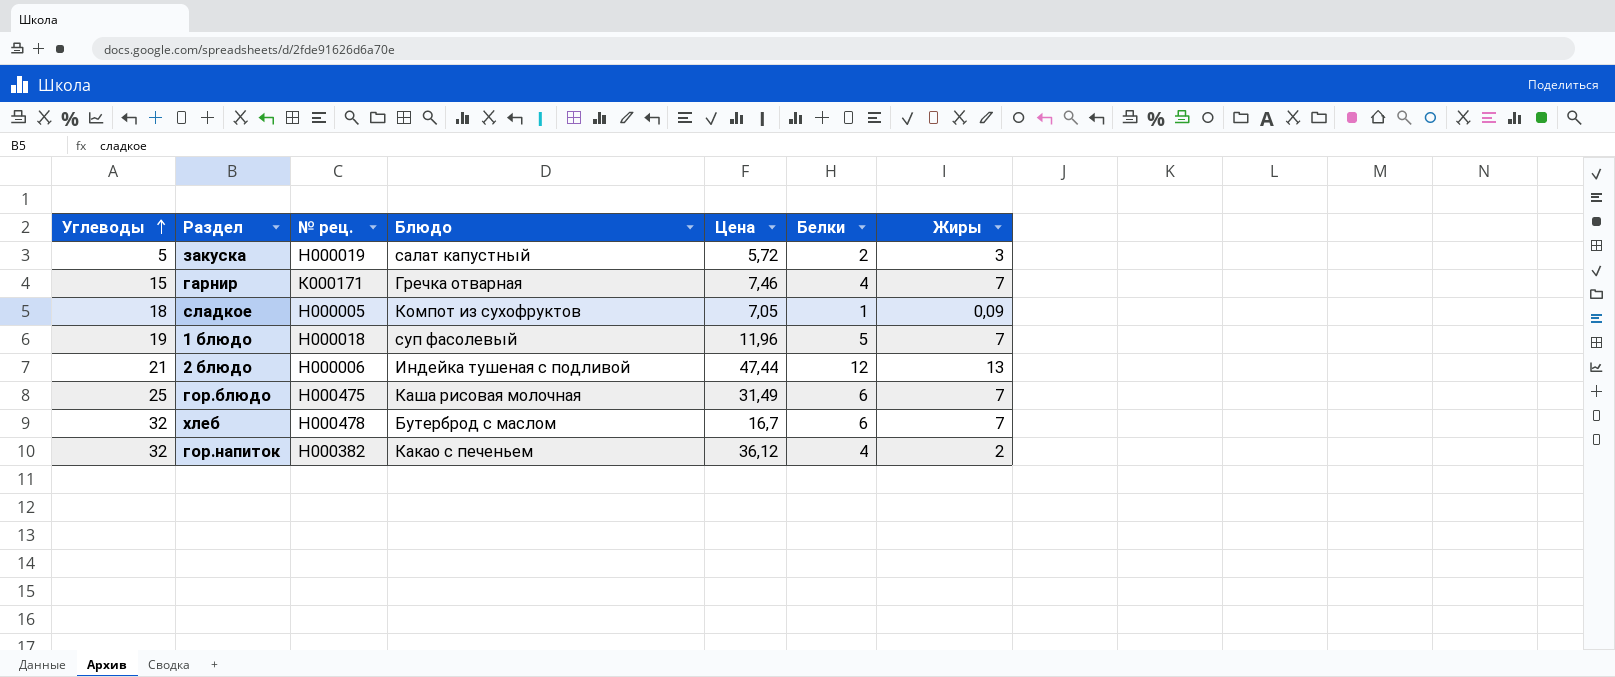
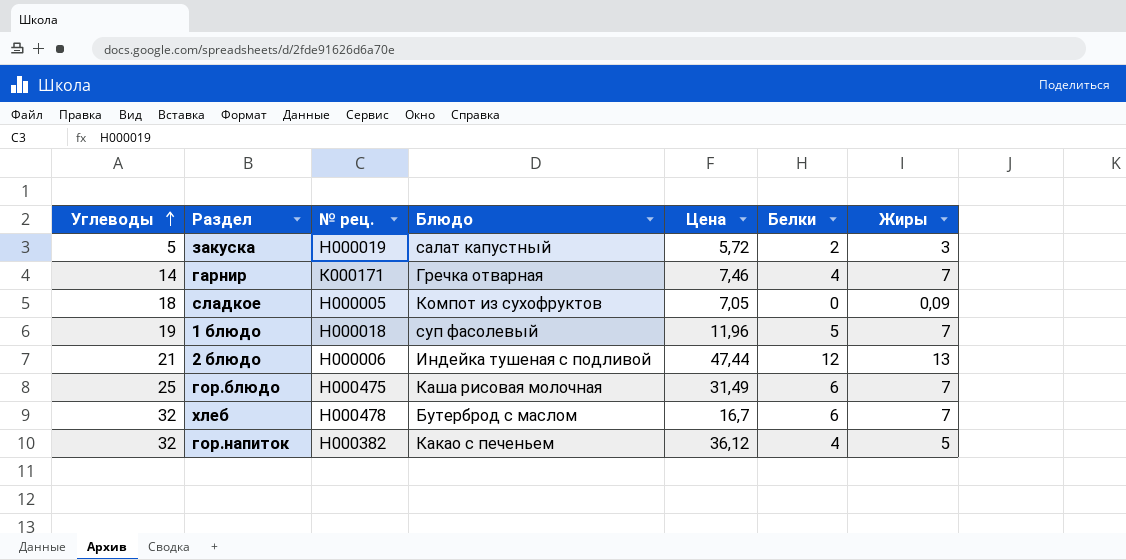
гарнир | Углеводы: 15 -> 14
сладкое | Белки: 1 -> 0
гор.напиток | Жиры: 2 -> 5

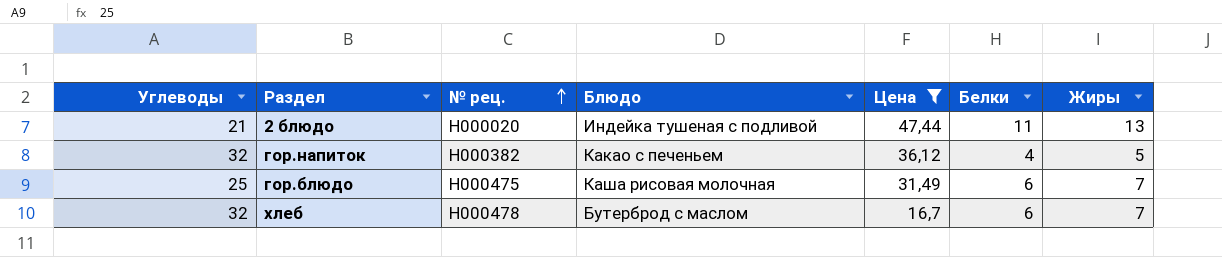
filter: none -> Цена >= 16,7
row order: Углеводы ascending -> № рец. ascending
2 блюдо | № рец.: Н000006 -> Н000020
2 блюдо | Белки: 12 -> 11

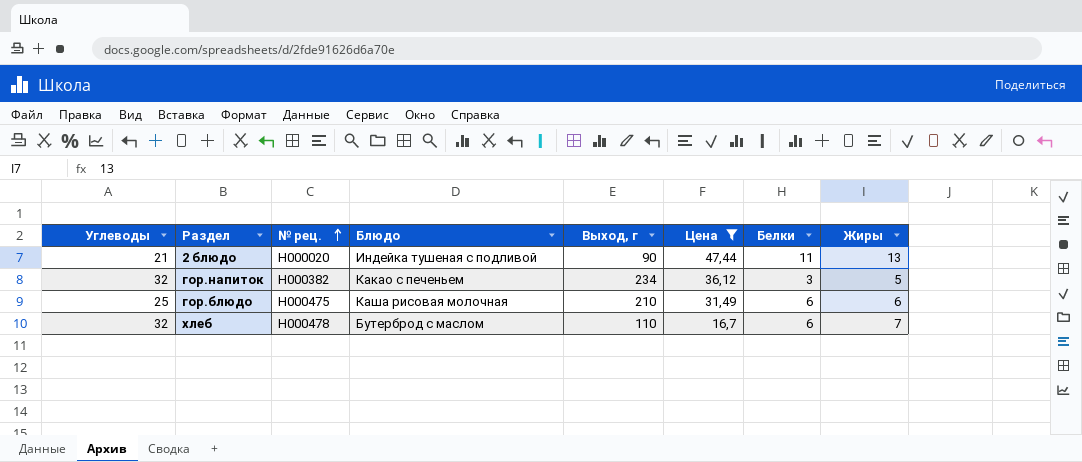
column Выход, г | position: none -> 5
гор.напиток | Белки: 4 -> 3
гор.блюдо | Жиры: 7 -> 6

